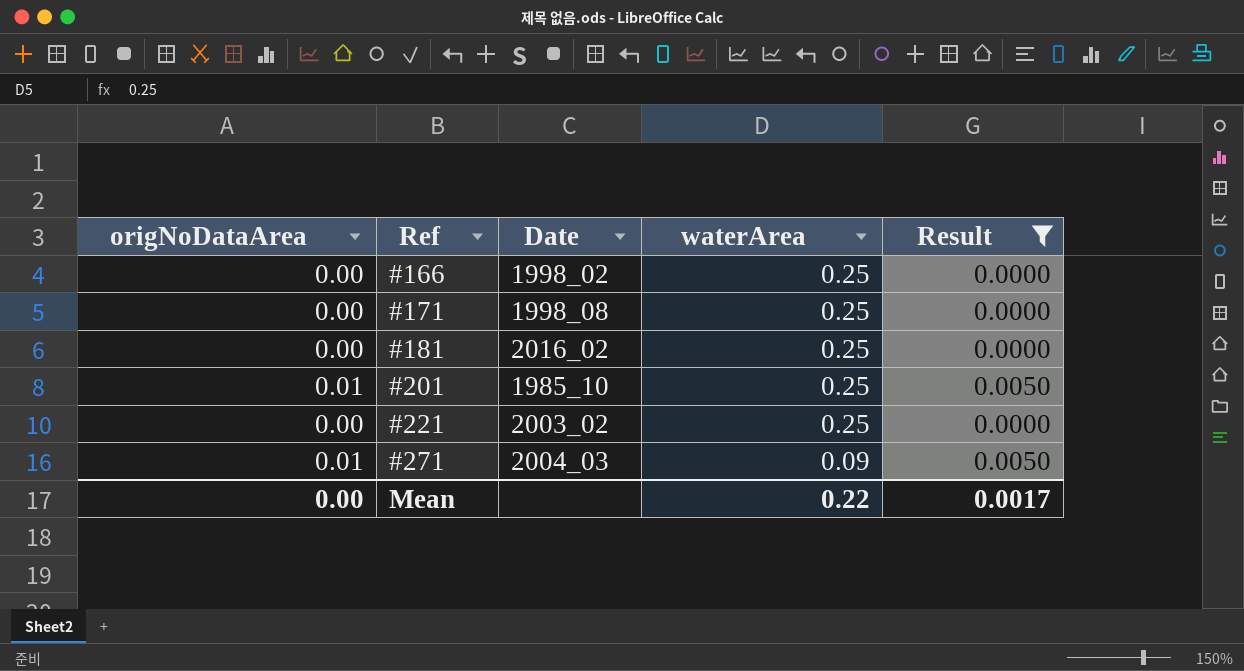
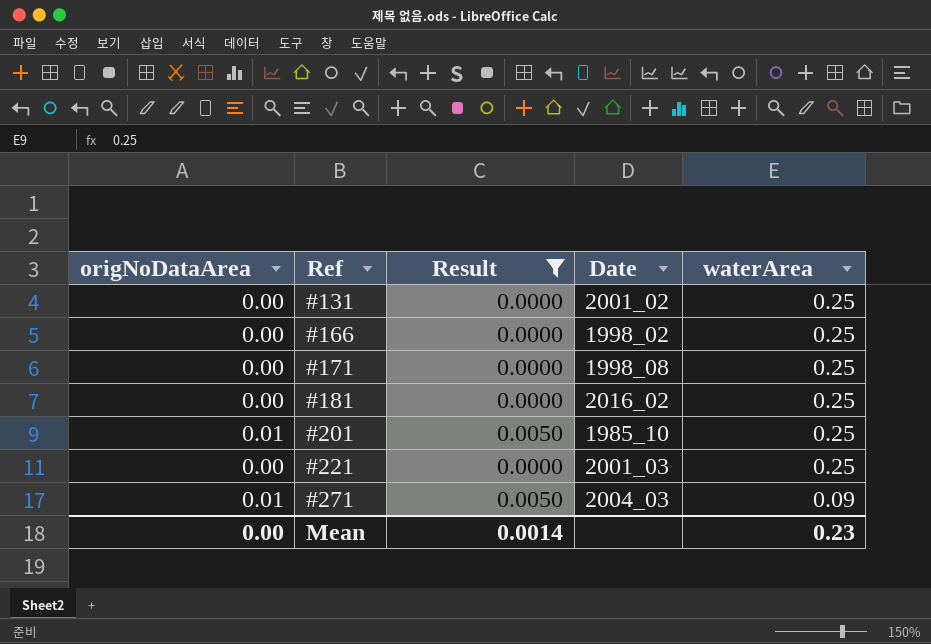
column Result | position: 5 -> 3
row #131: none -> 0.00 | 0.0000 | 2001_02 | 0.25
#221 | Date: 2003_02 -> 2001_03
Mean | Result: 0.0017 -> 0.0014
Mean | waterArea: 0.22 -> 0.23

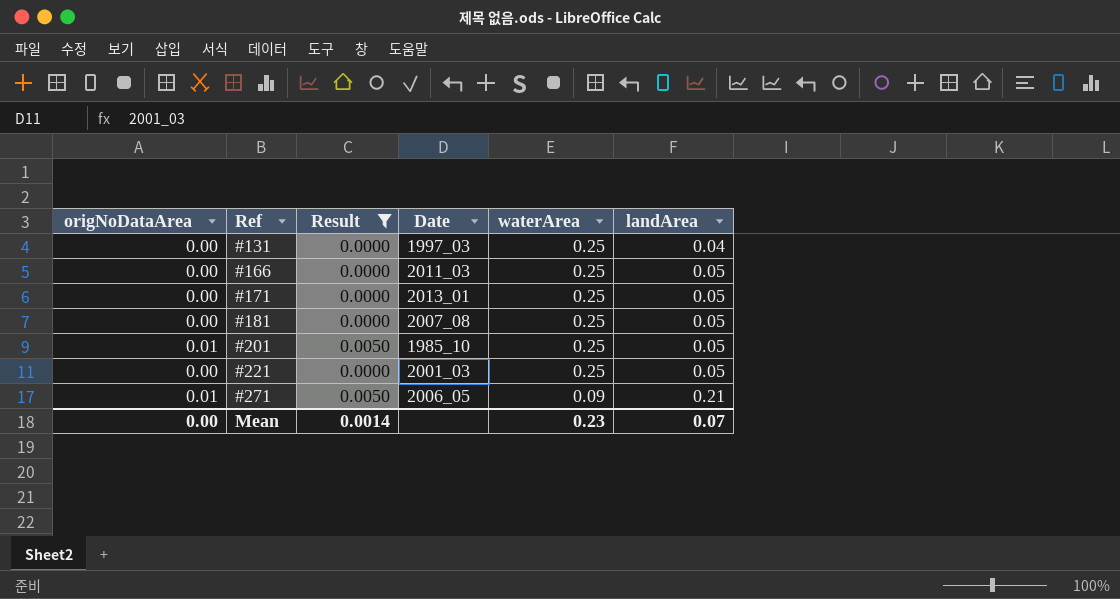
column landArea | position: none -> 6
#131 | Date: 2001_02 -> 1997_03
#166 | Date: 1998_02 -> 2011_03
#171 | Date: 1998_08 -> 2013_01
#181 | Date: 2016_02 -> 2007_08
#271 | Date: 2004_03 -> 2006_05

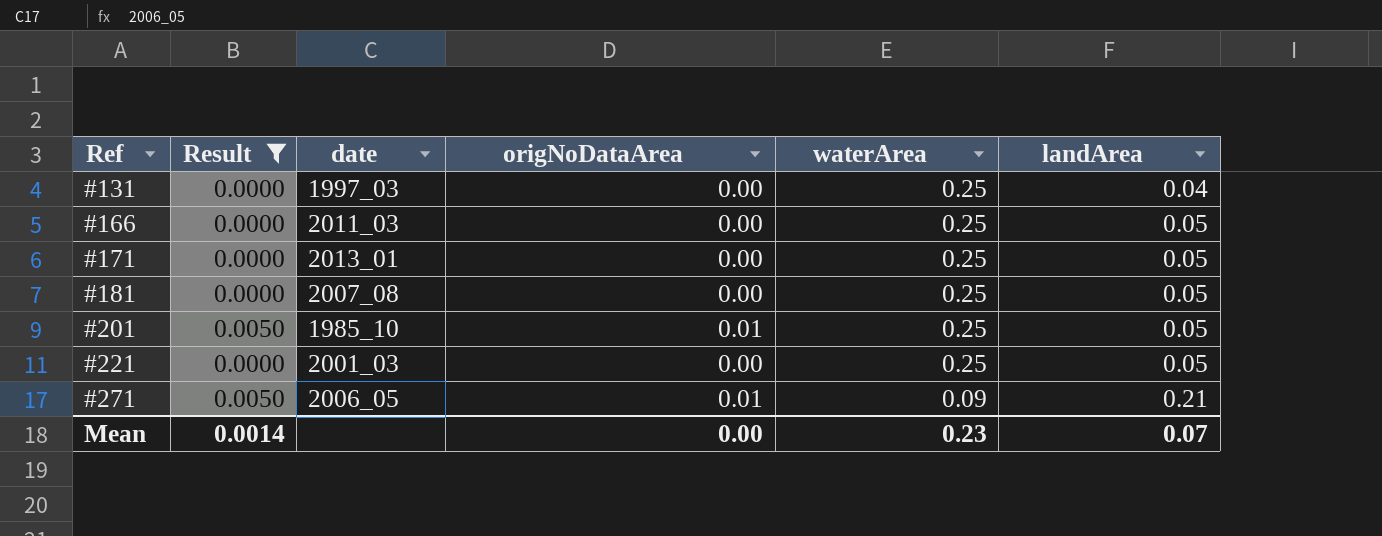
column name: Date -> date
column origNoDataArea | position: 1 -> 4

